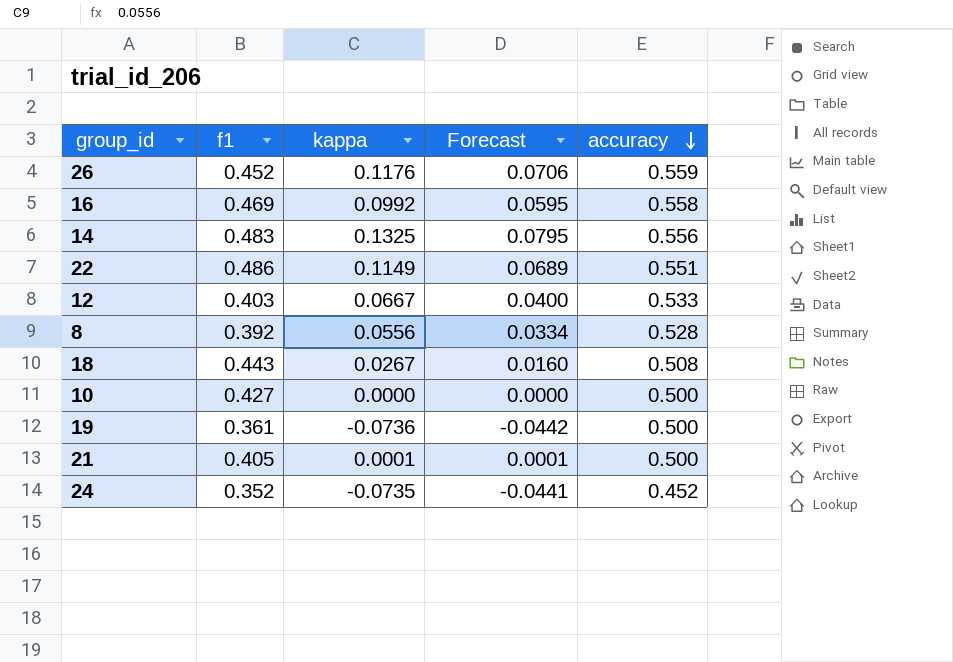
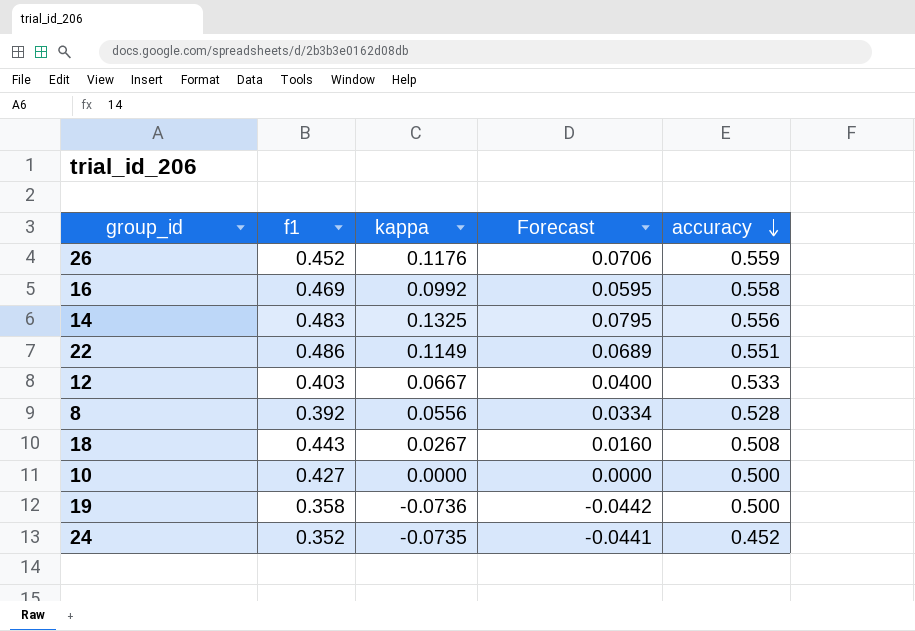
row 21: 0.405 | 0.0001 | 0.0001 | 0.500 -> none
19 | f1: 0.361 -> 0.358

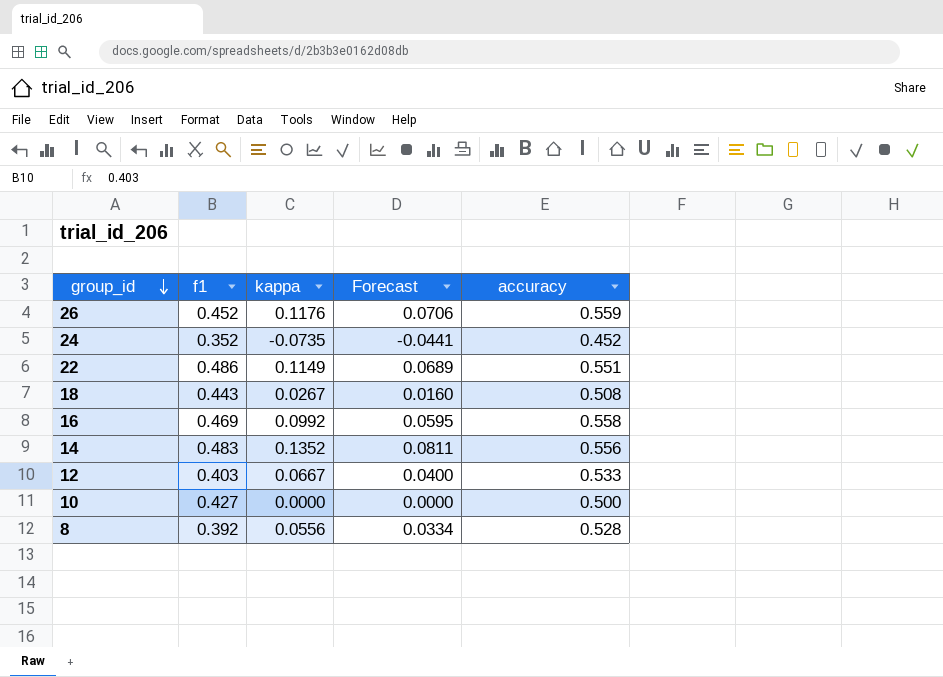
row order: accuracy descending -> group_id descending
row 19: 0.358 | -0.0736 | -0.0442 | 0.500 -> none
14 | kappa: 0.1325 -> 0.1352
14 | Forecast: 0.0795 -> 0.0811

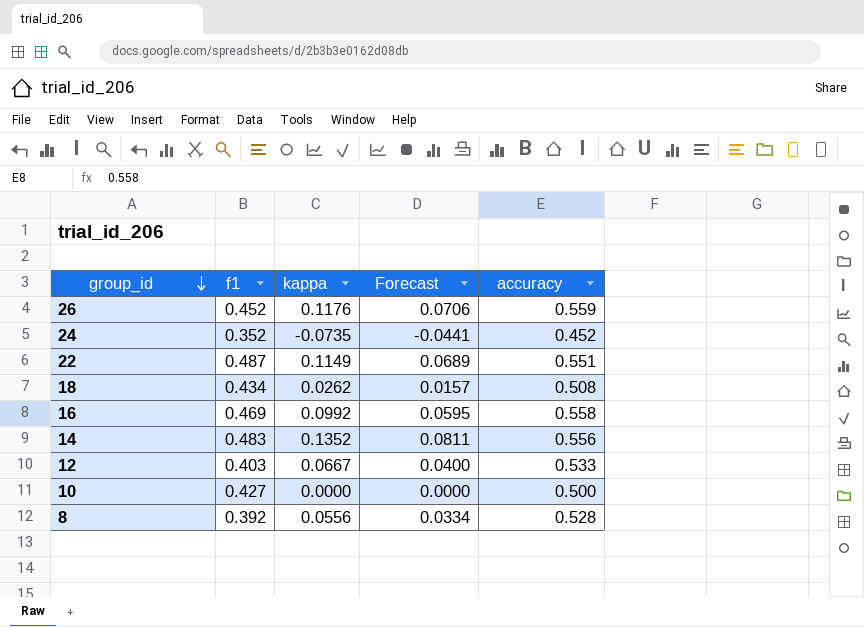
22 | f1: 0.486 -> 0.487
18 | f1: 0.443 -> 0.434
18 | kappa: 0.0267 -> 0.0262
18 | Forecast: 0.0160 -> 0.0157

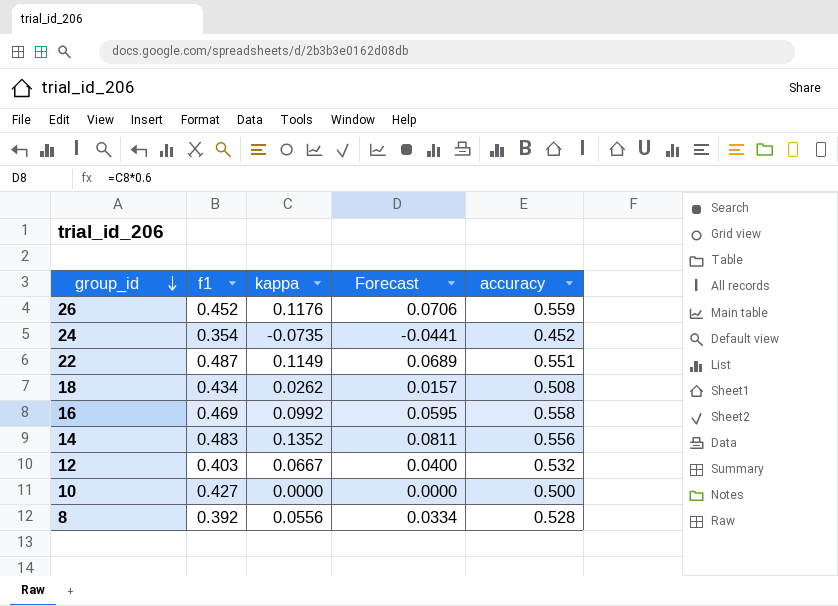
24 | f1: 0.352 -> 0.354
12 | accuracy: 0.533 -> 0.532

